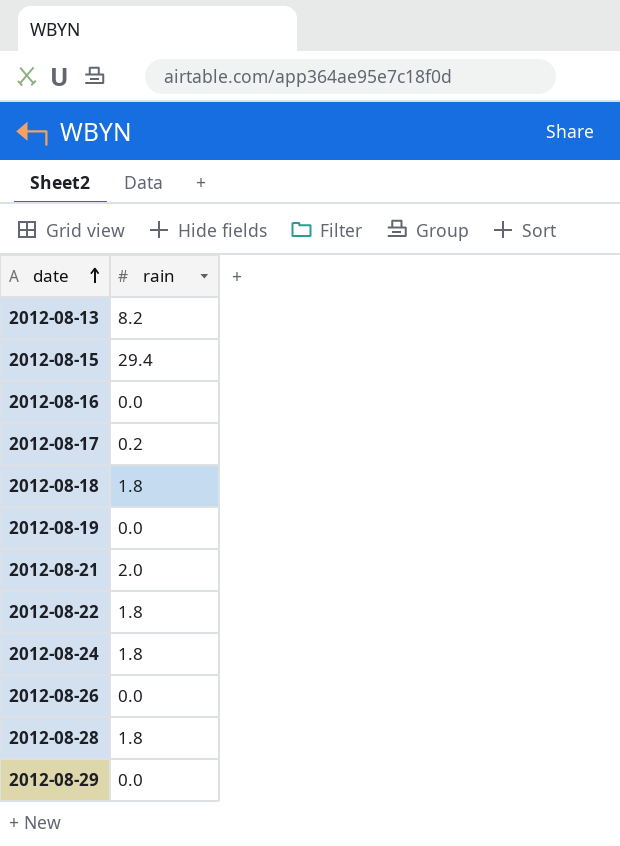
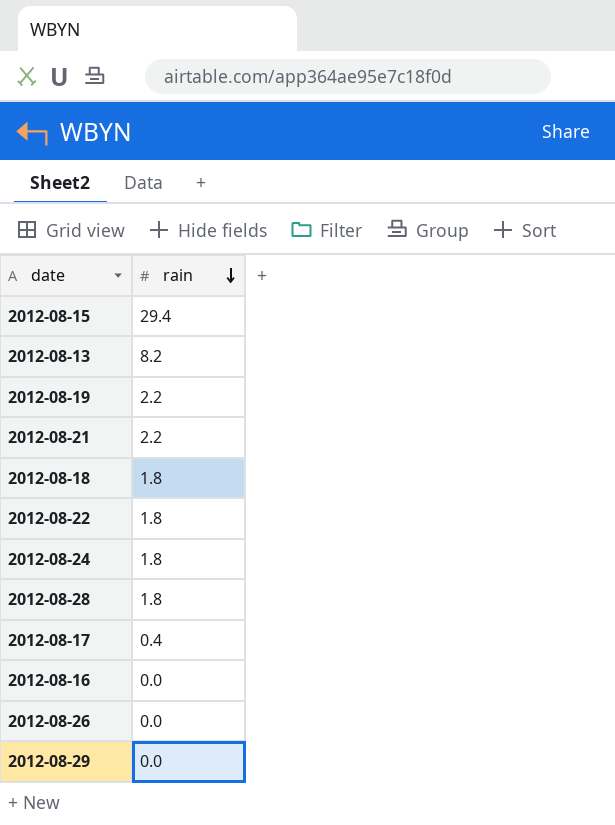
row order: date ascending -> rain descending
2012-08-19 | rain: 0.0 -> 2.2
2012-08-21 | rain: 2.0 -> 2.2
2012-08-17 | rain: 0.2 -> 0.4

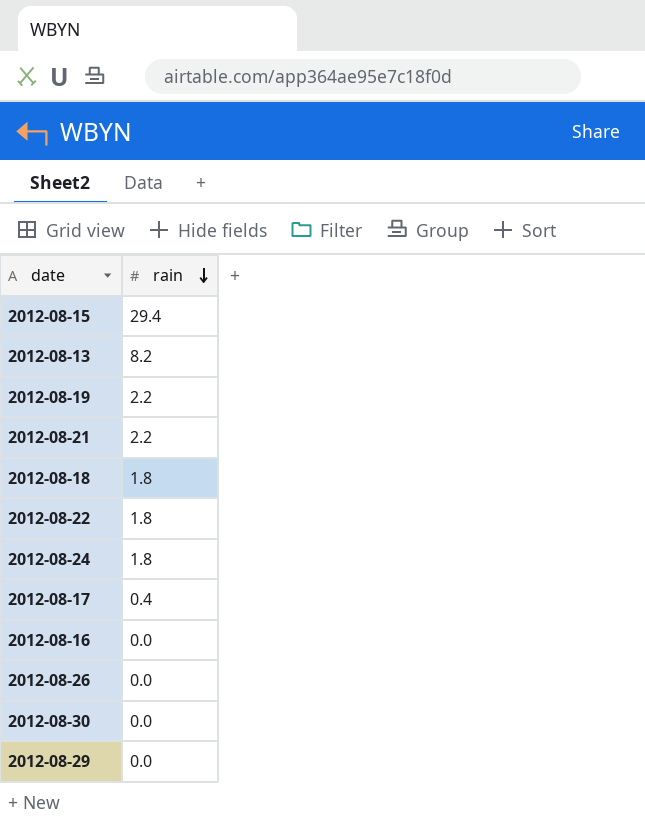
row 2012-08-28: 1.8 -> none
row 2012-08-30: none -> 0.0

